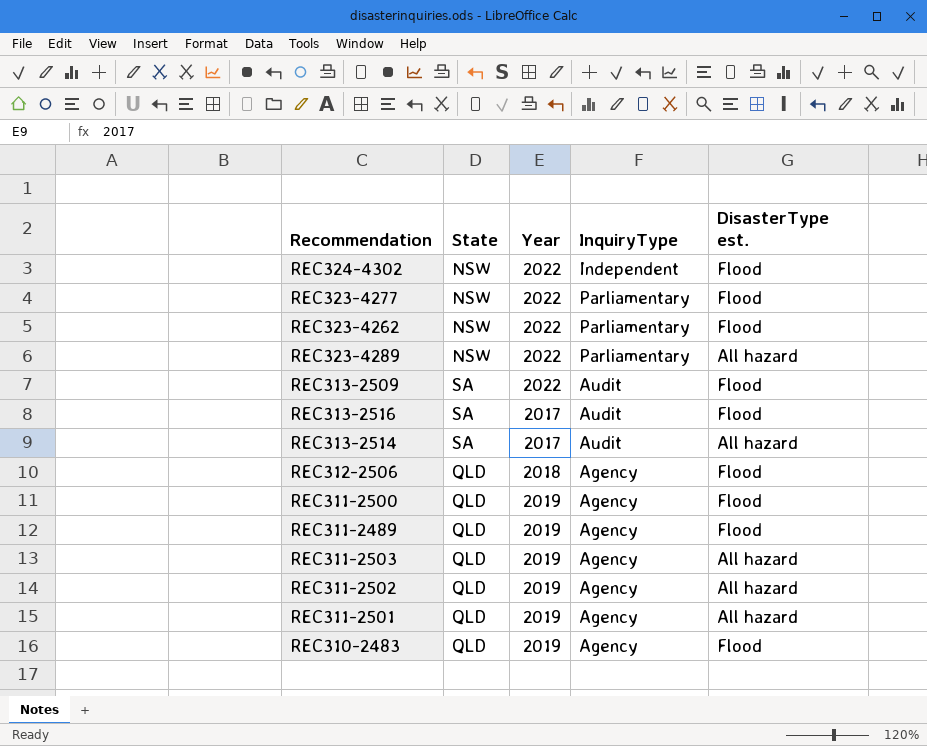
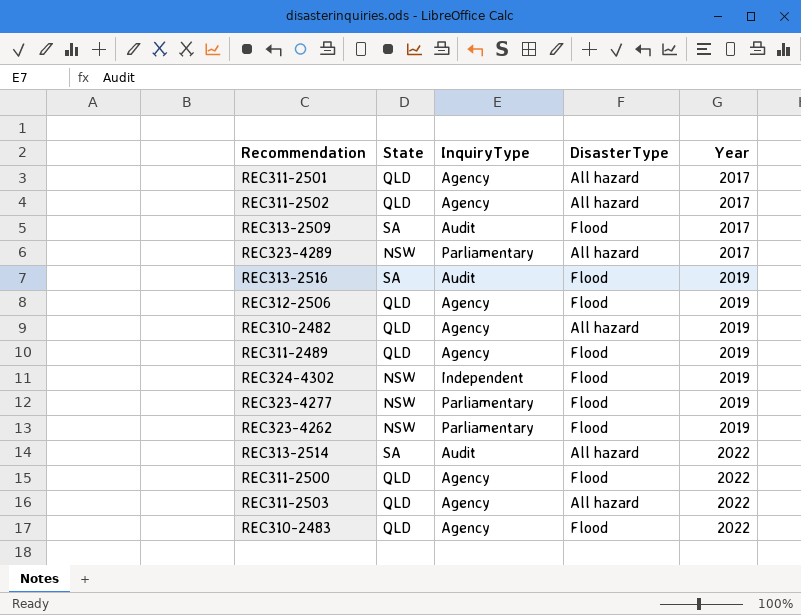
row order: none -> Year ascending
column name: DisasterType est. -> DisasterType
column Year | position: 3 -> 5
REC311-2501 | Year: 2019 -> 2017
REC311-2502 | Year: 2019 -> 2017
REC313-2509 | Year: 2022 -> 2017
REC323-4289 | Year: 2022 -> 2017
REC313-2516 | Year: 2017 -> 2019
REC312-2506 | Year: 2018 -> 2019
row REC310-2482: none -> QLD | Agency | All hazard | 2019
REC324-4302 | Year: 2022 -> 2019
REC323-4277 | Year: 2022 -> 2019
REC323-4262 | Year: 2022 -> 2019
REC313-2514 | Year: 2017 -> 2022
REC311-2500 | Year: 2019 -> 2022
REC311-2503 | Year: 2019 -> 2022
REC310-2483 | Year: 2019 -> 2022

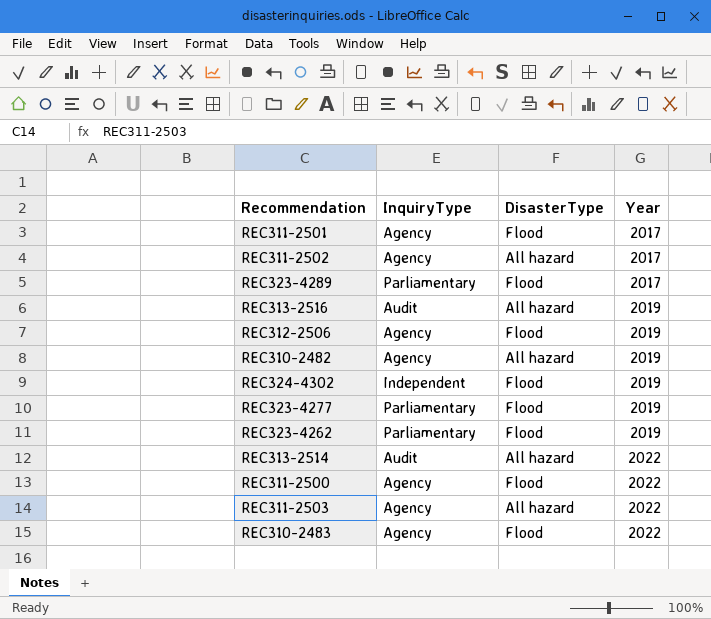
column State | position: 2 -> none
row REC313-2509: SA | Audit | Flood | 2017 -> none
row REC311-2489: QLD | Agency | Flood | 2019 -> none
REC311-2501 | DisasterType: All hazard -> Flood
REC323-4289 | DisasterType: All hazard -> Flood
REC313-2516 | DisasterType: Flood -> All hazard

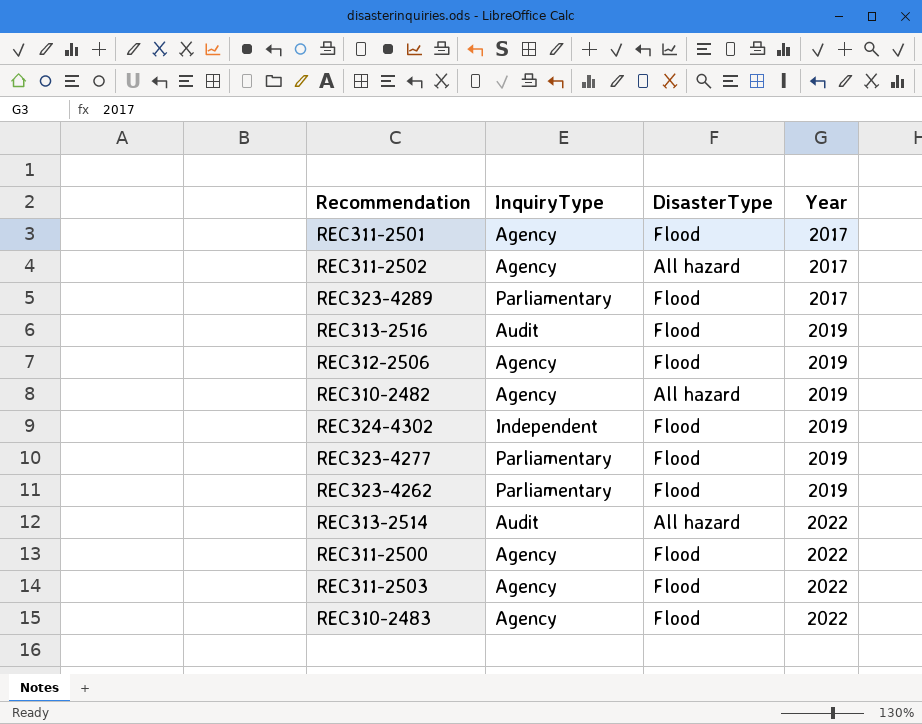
REC313-2516 | DisasterType: All hazard -> Flood
REC311-2503 | DisasterType: All hazard -> Flood

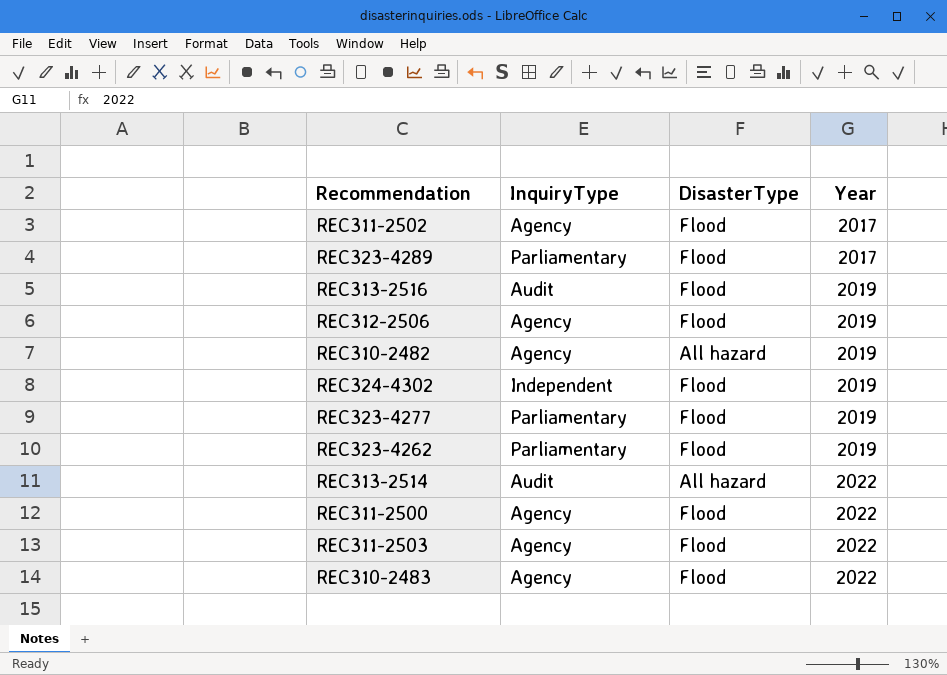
row REC311-2501: Agency | Flood | 2017 -> none
REC311-2502 | DisasterType: All hazard -> Flood

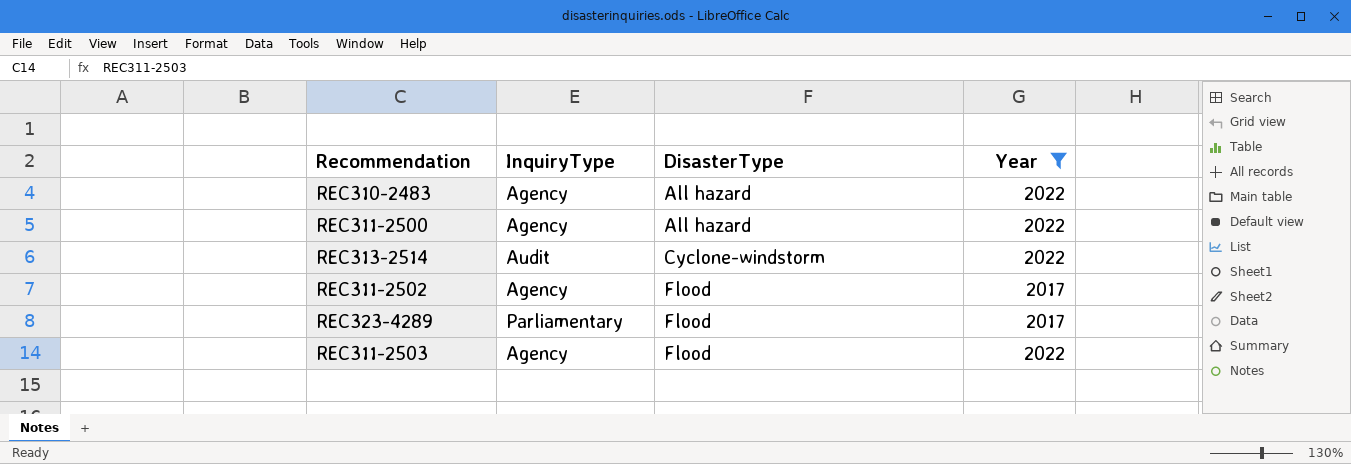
filter: none -> Year != 2019
row order: Year ascending -> DisasterType ascending
REC310-2483 | DisasterType: Flood -> All hazard
REC311-2500 | DisasterType: Flood -> All hazard
REC313-2514 | DisasterType: All hazard -> Cyclone-windstorm

